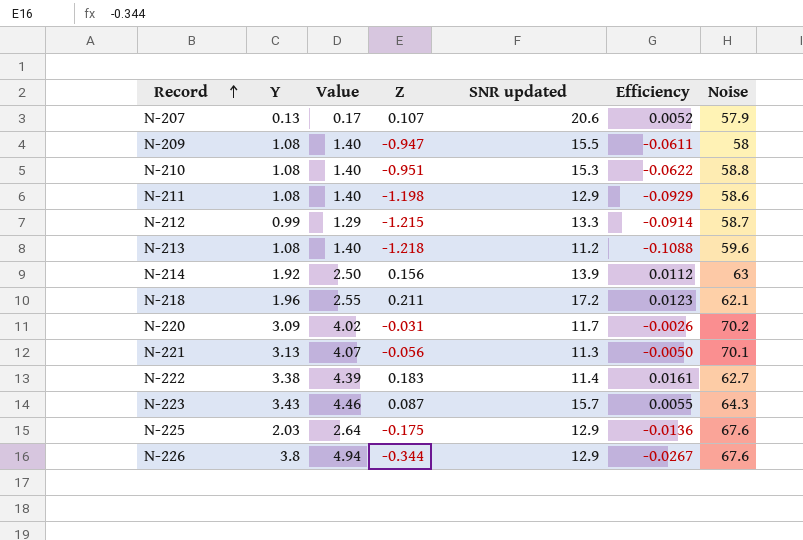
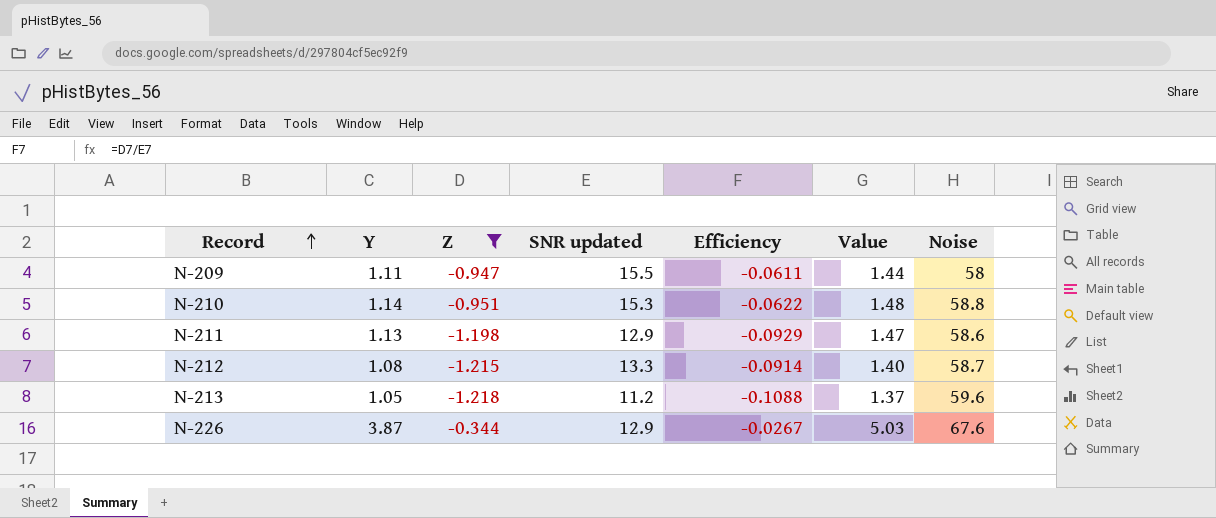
filter: none -> Z <= -0.344
column Value | position: 3 -> 6
N-209 | Y: 1.08 -> 1.11
N-209 | Value: 1.40 -> 1.44
N-210 | Y: 1.08 -> 1.14
N-210 | Value: 1.40 -> 1.48
N-211 | Y: 1.08 -> 1.13
N-211 | Value: 1.40 -> 1.47
N-212 | Y: 0.99 -> 1.08
N-212 | Value: 1.29 -> 1.40
N-213 | Y: 1.08 -> 1.05
N-213 | Value: 1.40 -> 1.37
N-226 | Y: 3.8 -> 3.87
N-226 | Value: 4.94 -> 5.03

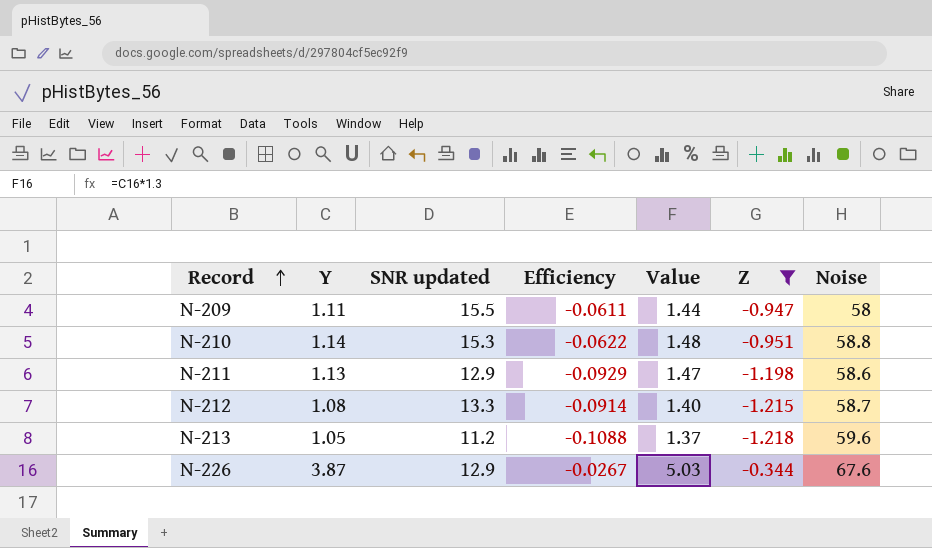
column Z | position: 3 -> 6

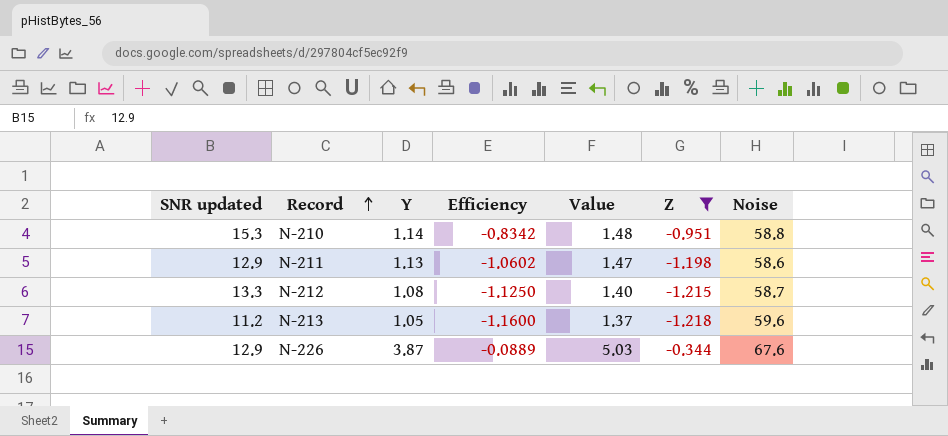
column SNR updated | position: 3 -> 1
column Efficiency | formula: [Z] / [SNR updated] -> [Z] / [Y]
row N-209: 1.11 | 15.5 | -0.0611 | 1.44 | -0.947 | 58 -> none

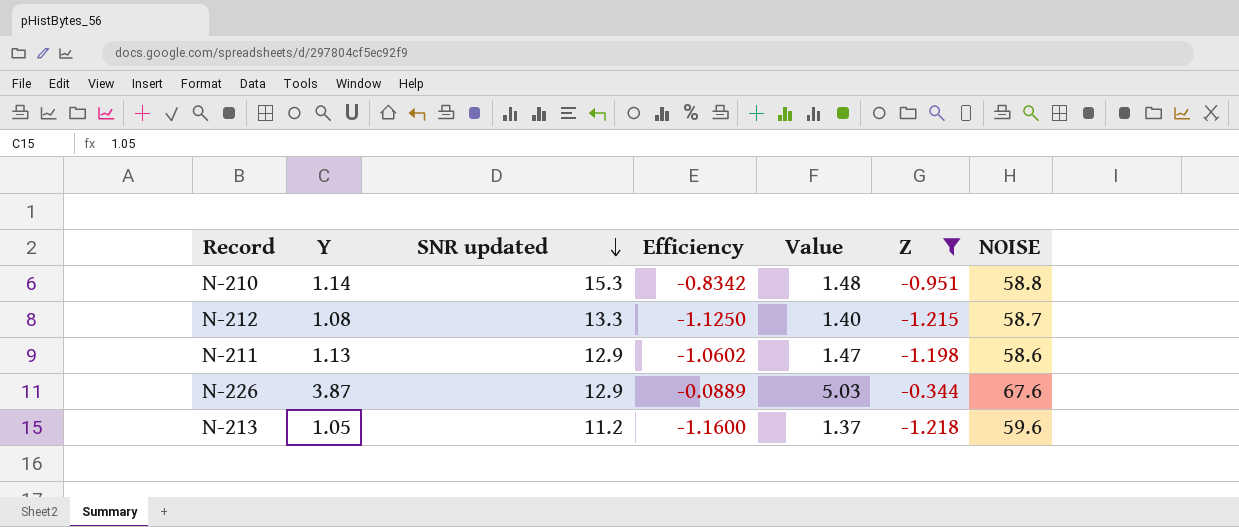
row order: Record ascending -> SNR updated descending
column SNR updated | position: 1 -> 3
column name: Noise -> NOISE

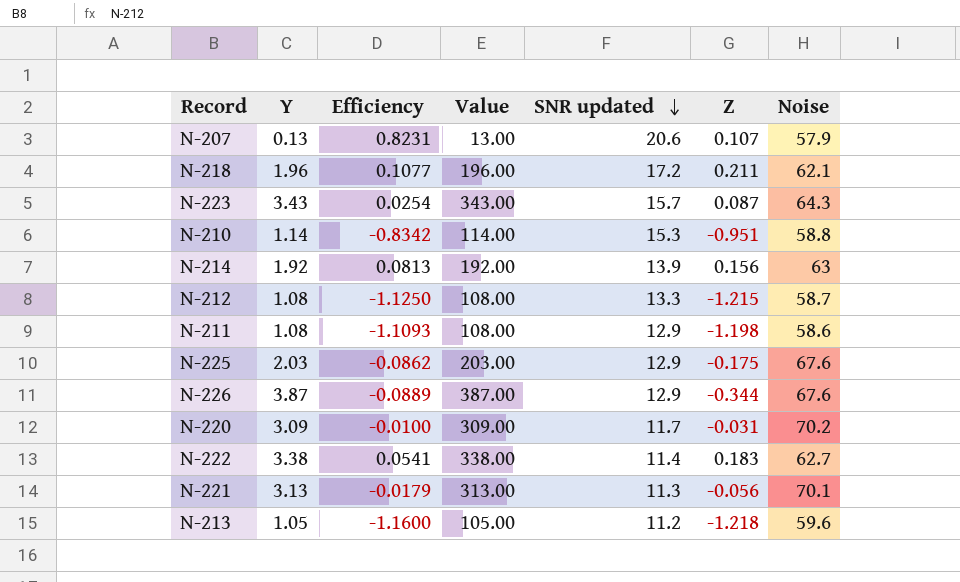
filter: Z <= -0.344 -> none
column Value | formula: [Y] * 1.3 -> [Y] * 100
column SNR updated | position: 3 -> 5
column name: NOISE -> Noise
N-211 | Y: 1.13 -> 1.08
N-211 | Efficiency: -1.0602 -> -1.1093

